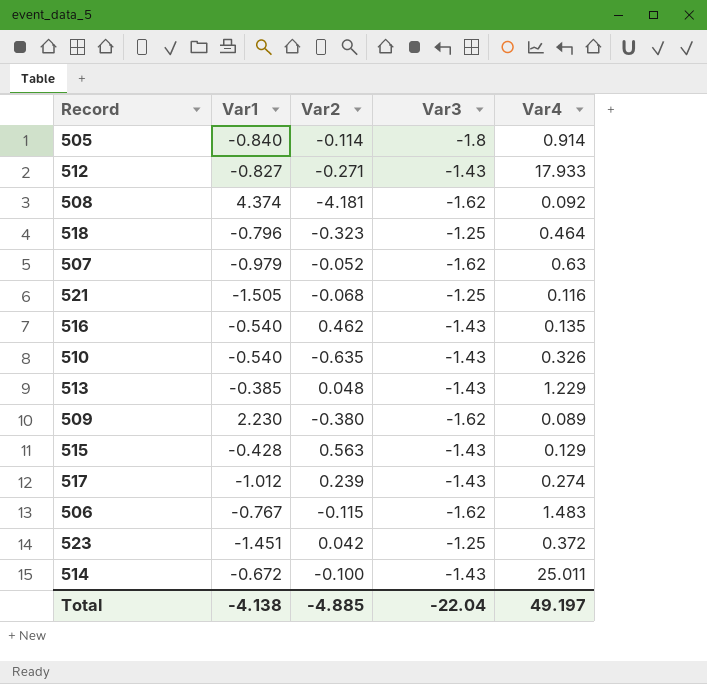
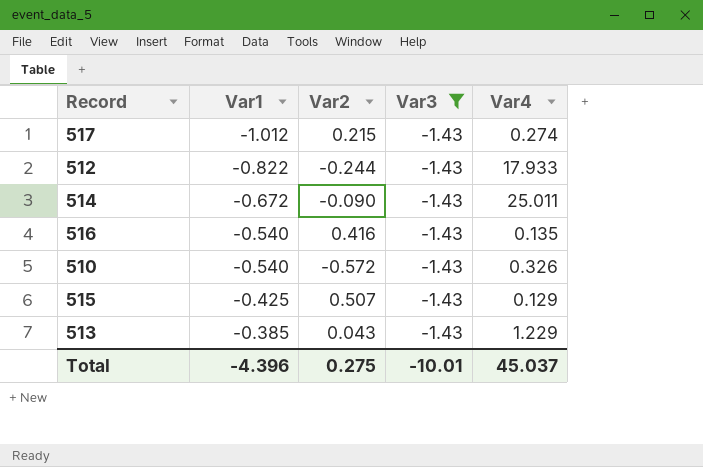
filter: none -> Var3 = -1.43
row order: none -> Var1 ascending
517 | Var2: 0.239 -> 0.215
512 | Var1: -0.827 -> -0.822
512 | Var2: -0.271 -> -0.244
514 | Var2: -0.100 -> -0.090
516 | Var2: 0.462 -> 0.416
510 | Var2: -0.635 -> -0.572
515 | Var1: -0.428 -> -0.425
515 | Var2: 0.563 -> 0.507
513 | Var2: 0.048 -> 0.043
Total | Var1: -4.138 -> -4.396
Total | Var2: -4.885 -> 0.275
Total | Var3: -22.04 -> -10.01
Total | Var4: 49.197 -> 45.037

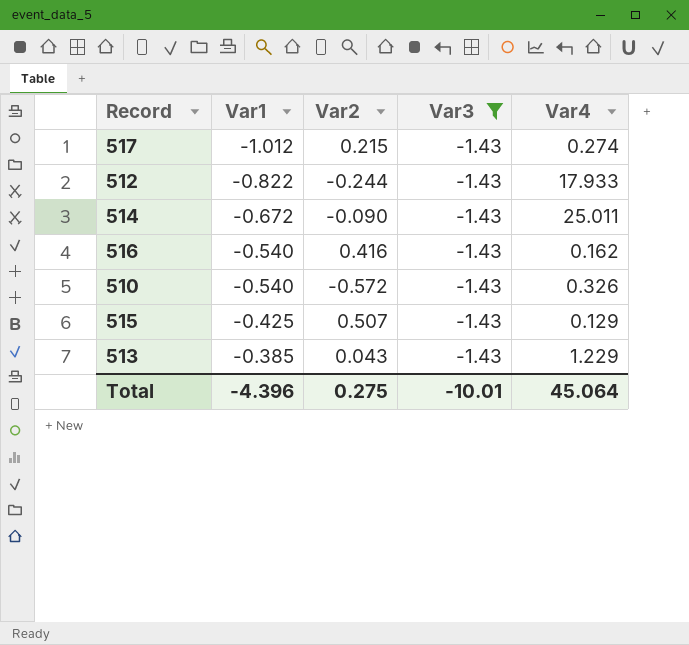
516 | Var4: 0.135 -> 0.162
Total | Var4: 45.037 -> 45.064

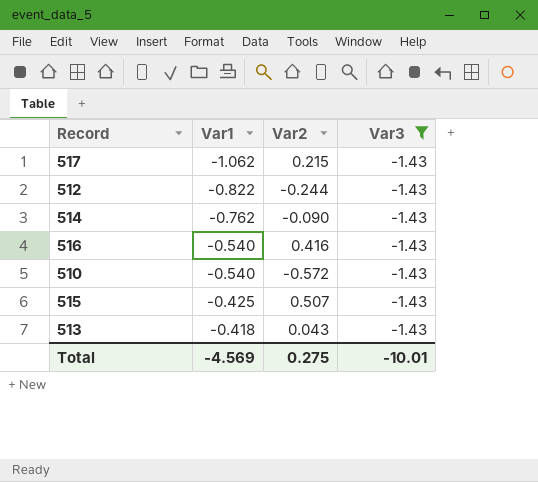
column Var4 | position: 5 -> none
517 | Var1: -1.012 -> -1.062
514 | Var1: -0.672 -> -0.762
513 | Var1: -0.385 -> -0.418
Total | Var1: -4.396 -> -4.569

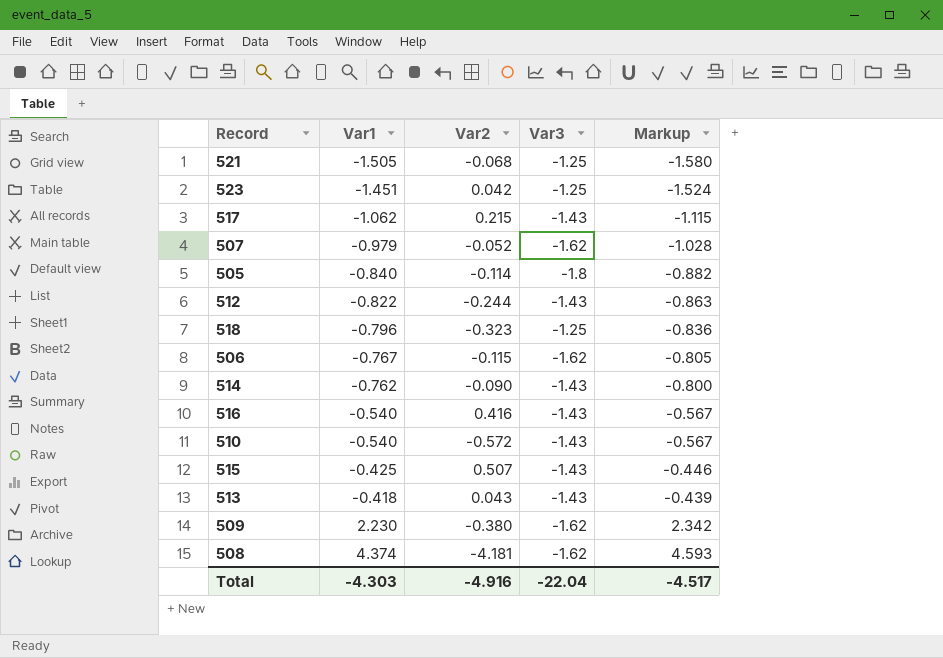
filter: Var3 = -1.43 -> none
column Markup | formula: none -> [Var1] * 1.05
Total | Var1: -4.569 -> -4.303
Total | Var2: 0.275 -> -4.916
Total | Var3: -10.01 -> -22.04

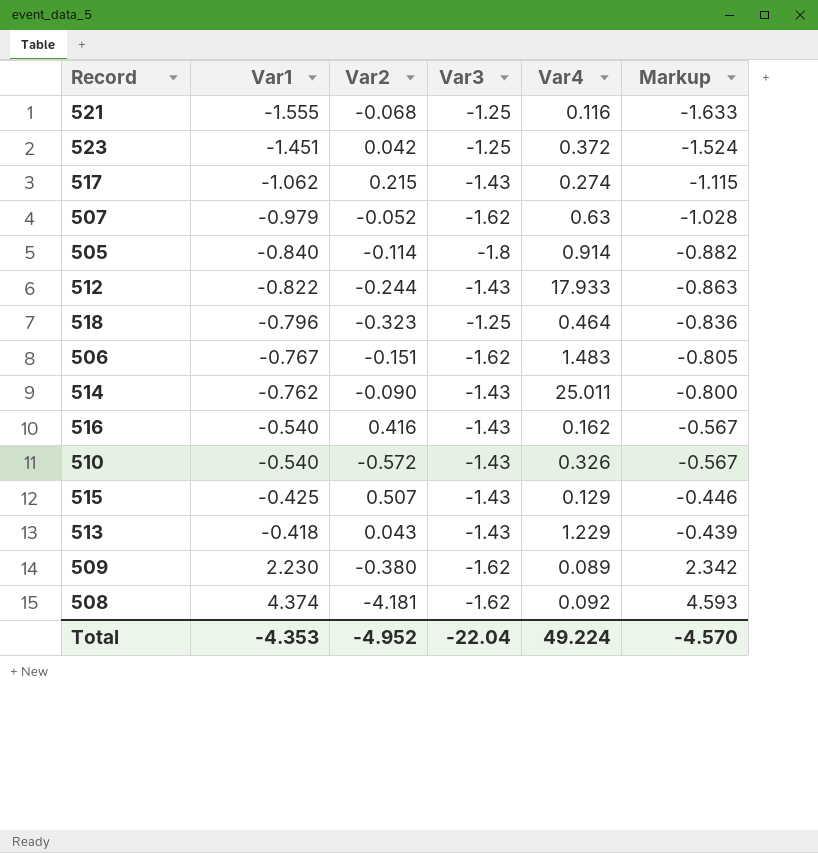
column Var4 | position: none -> 5
521 | Var1: -1.505 -> -1.555
521 | Markup: -1.580 -> -1.633
506 | Var2: -0.115 -> -0.151
Total | Var1: -4.303 -> -4.353
Total | Var2: -4.916 -> -4.952
Total | Markup: -4.517 -> -4.570

